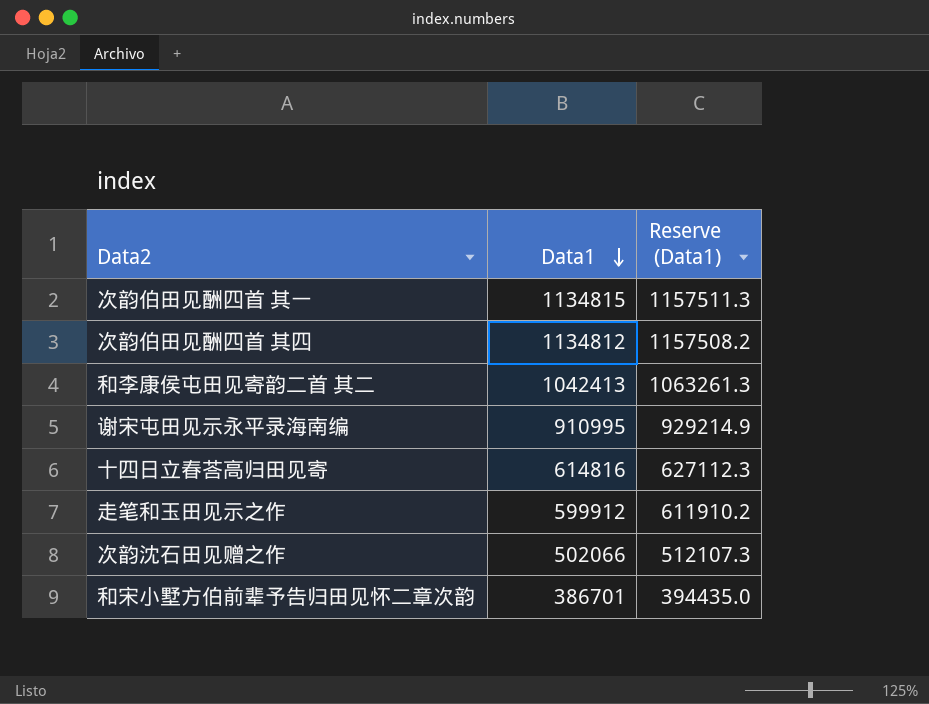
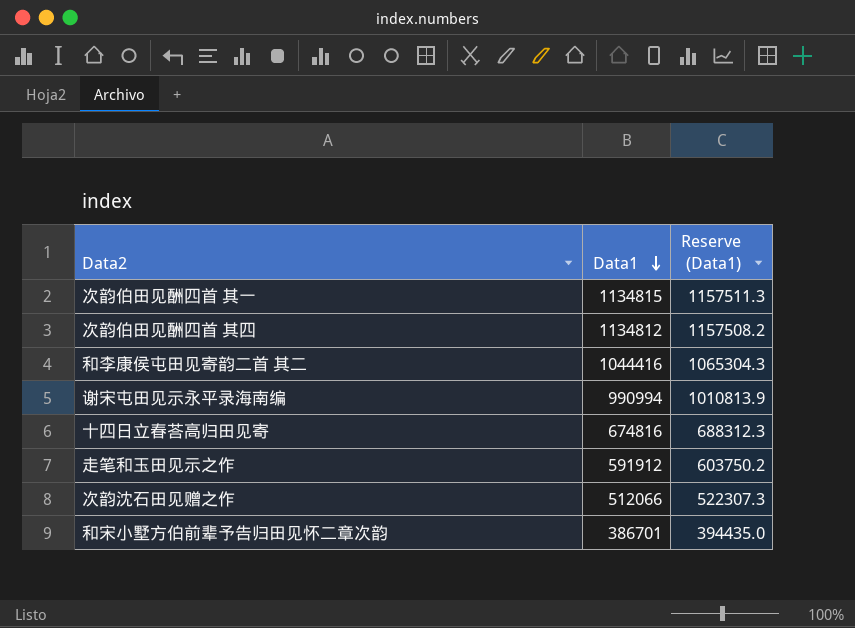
和李康侯屯田见寄韵二首 其二 | Data1: 1042413 -> 1044416
和李康侯屯田见寄韵二首 其二 | Reserve (Data1): 1063261.3 -> 1065304.3
谢宋屯田见示永平录海南编 | Data1: 910995 -> 990994
谢宋屯田见示永平录海南编 | Reserve (Data1): 929214.9 -> 1010813.9
十四日立春荅高归田见寄 | Data1: 614816 -> 674816
十四日立春荅高归田见寄 | Reserve (Data1): 627112.3 -> 688312.3
走笔和玉田见示之作 | Data1: 599912 -> 591912
走笔和玉田见示之作 | Reserve (Data1): 611910.2 -> 603750.2
次韵沈石田见赠之作 | Data1: 502066 -> 512066
次韵沈石田见赠之作 | Reserve (Data1): 512107.3 -> 522307.3

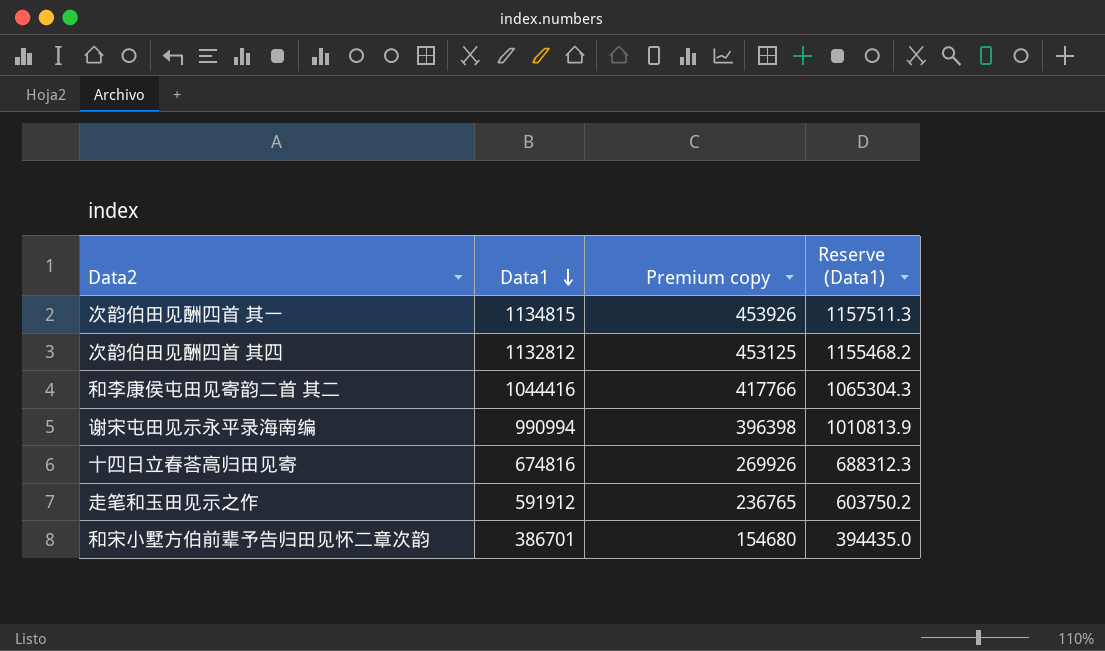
column Premium copy | formula: none -> [Data1] * 0.4
row 次韵沈石田见赠之作: 512066 | 522307.3 -> none
次韵伯田见酬四首 其四 | Data1: 1134812 -> 1132812
次韵伯田见酬四首 其四 | Reserve (Data1): 1157508.2 -> 1155468.2

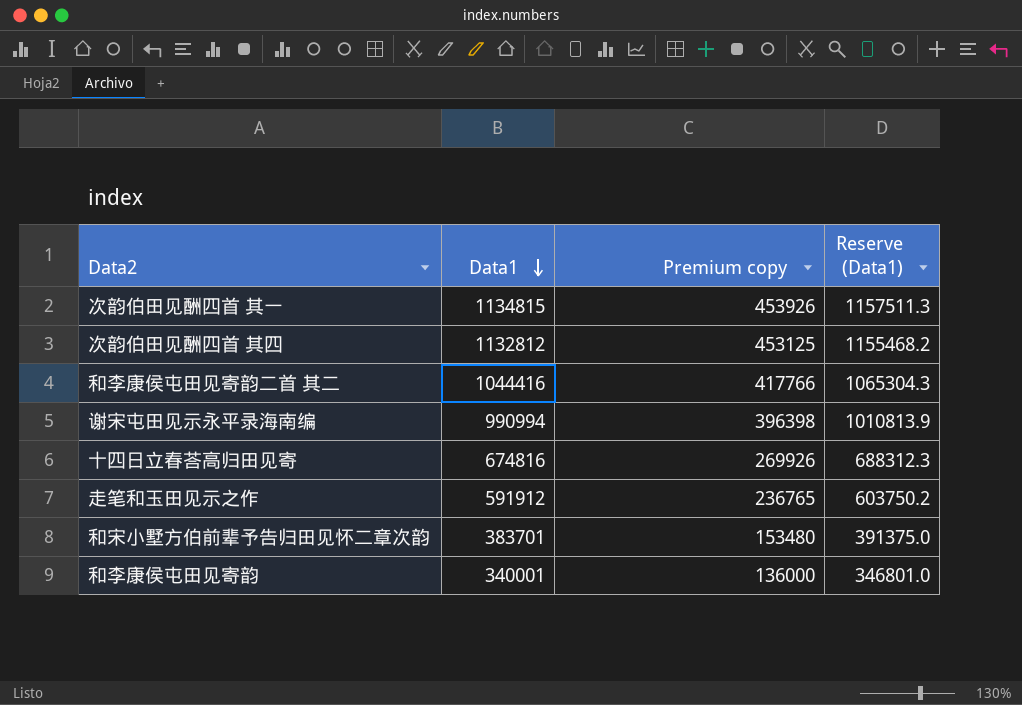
和宋小墅方伯前辈予告归田见怀二章次韵 | Data1: 386701 -> 383701
和宋小墅方伯前辈予告归田见怀二章次韵 | Premium copy: 154680 -> 153480
和宋小墅方伯前辈予告归田见怀二章次韵 | Reserve (Data1): 394435.0 -> 391375.0
row 和李康侯屯田见寄韵: none -> 340001 | 136000 | 346801.0

